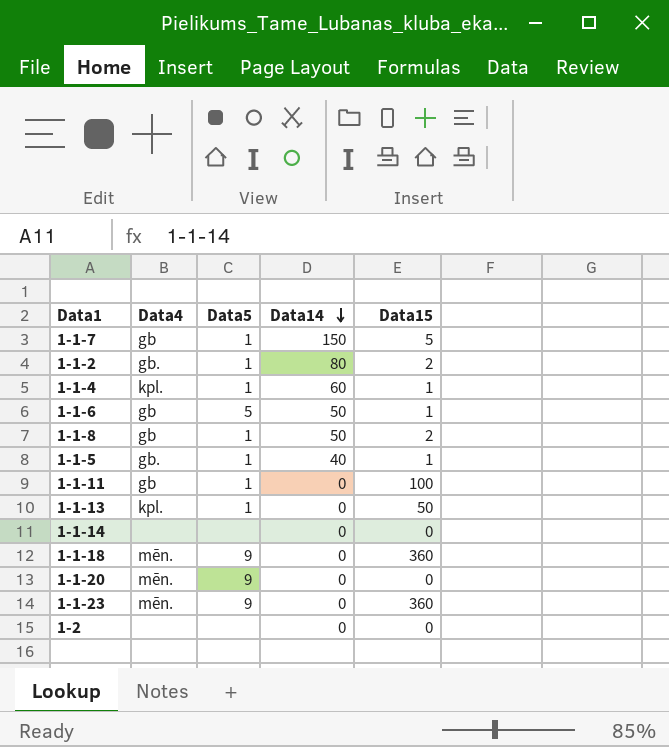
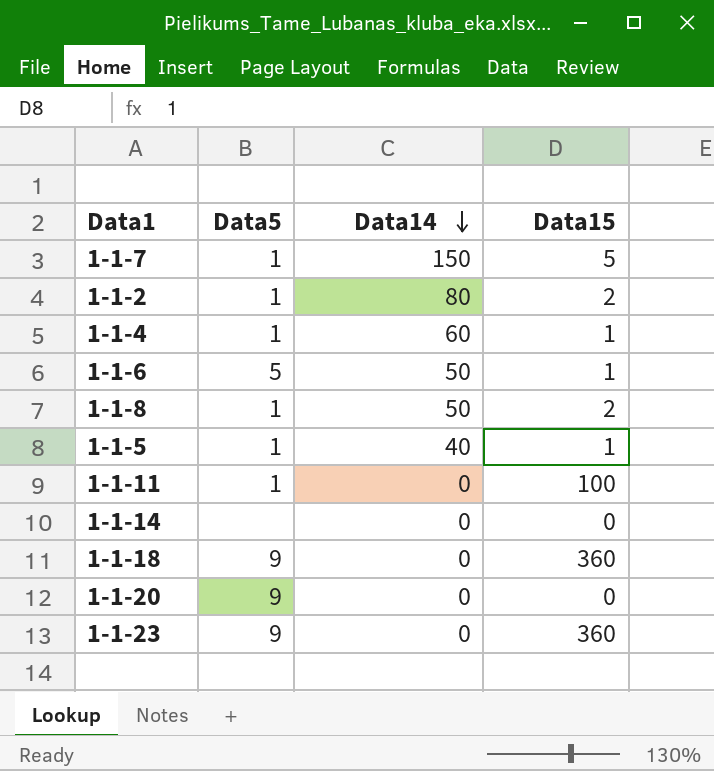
column Data4 | position: 2 -> none
row 1-1-13: kpl. | 1 | 0 | 50 -> none
row 1-2: none | none | 0 | 0 -> none

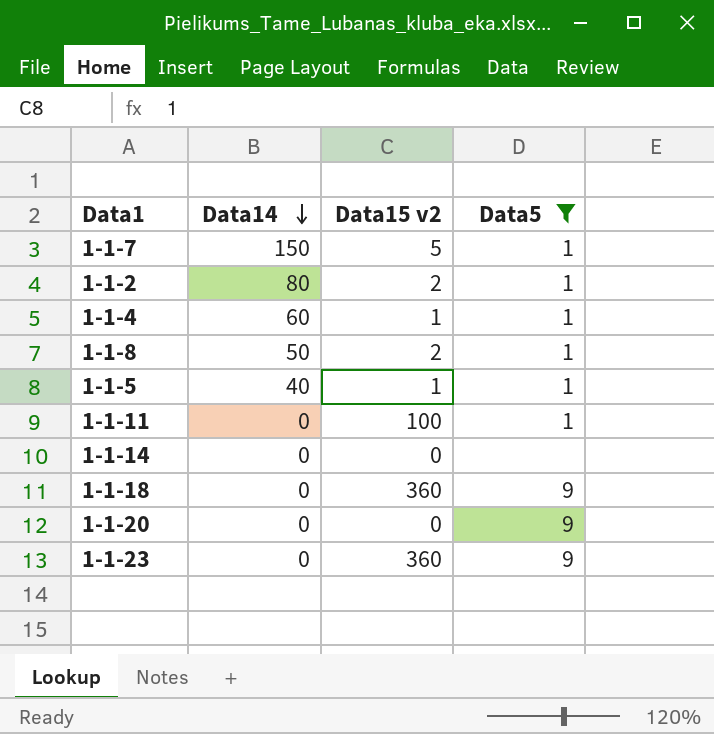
filter: none -> Data5 != 5
column name: Data15 -> Data15 v2
column Data5 | position: 2 -> 4

